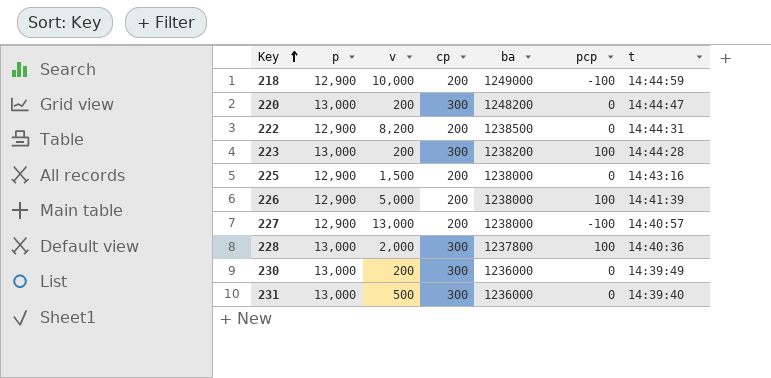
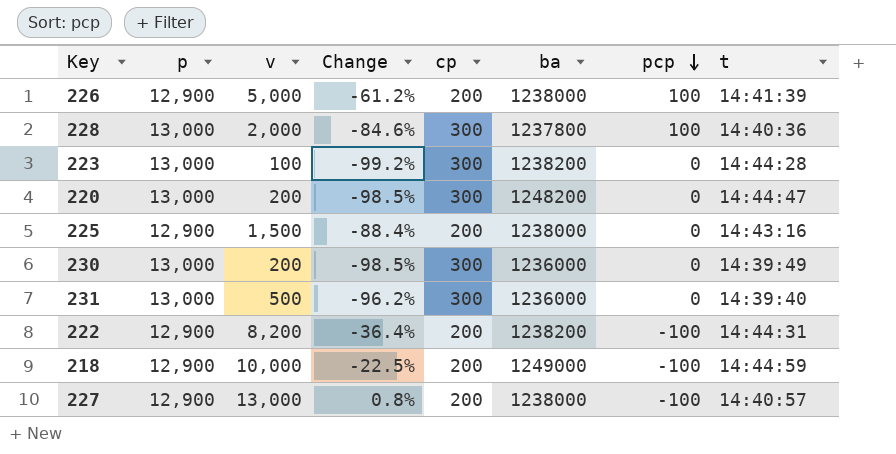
row order: Key ascending -> pcp descending
column Change | formula: none -> ([v] - [p]) / [p]
223 | v: 200 -> 100
223 | pcp: 100 -> 0
222 | ba: 1238500 -> 1238200
222 | pcp: 0 -> -100

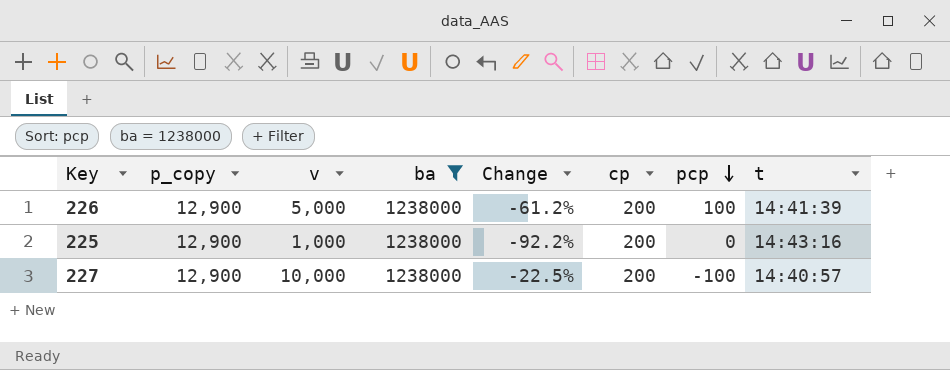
filter: none -> ba = 1238000
column name: p -> p_copy
column ba | position: 6 -> 4
225 | v: 1,500 -> 1,000
225 | Change: -88.4% -> -92.2%
227 | v: 13,000 -> 10,000
227 | Change: 0.8% -> -22.5%

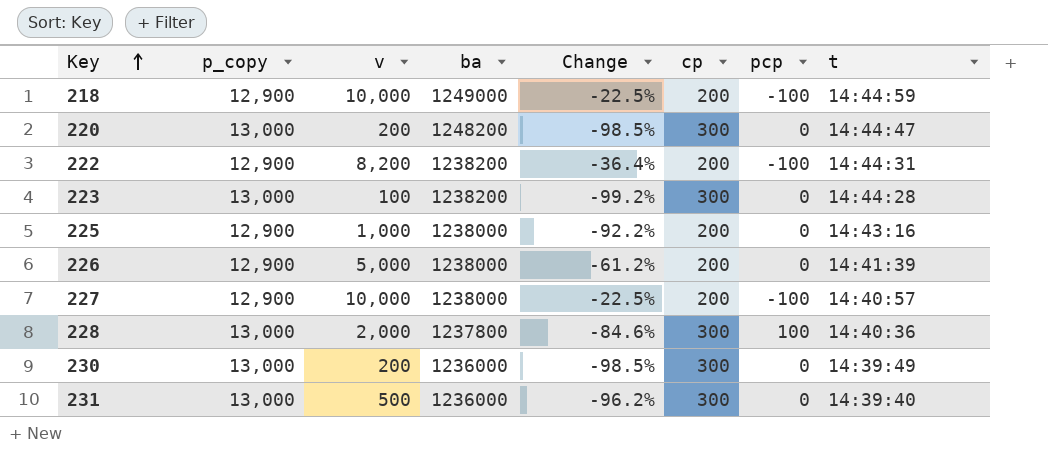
filter: ba = 1238000 -> none
row order: pcp descending -> Key ascending
226 | pcp: 100 -> 0

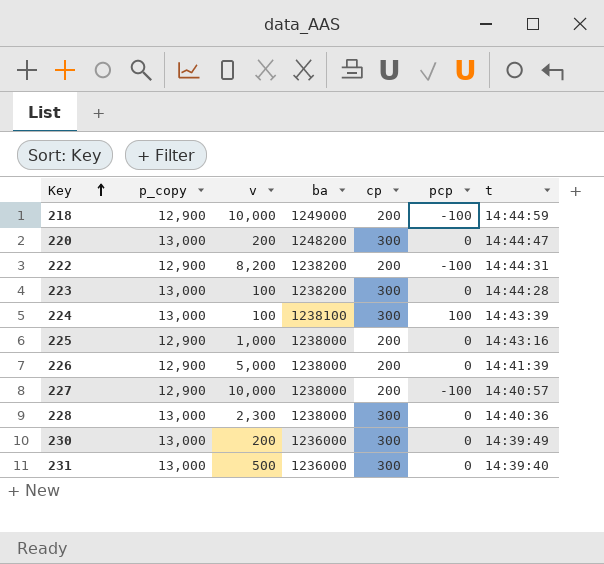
column Change | formula: ([v] - [p_copy]) / [p_copy] -> none
row 224: none -> 13,000 | 100 | 1238100 | 300 | 100 | 14:43:39
228 | v: 2,000 -> 2,300
228 | ba: 1237800 -> 1238000
228 | pcp: 100 -> 0

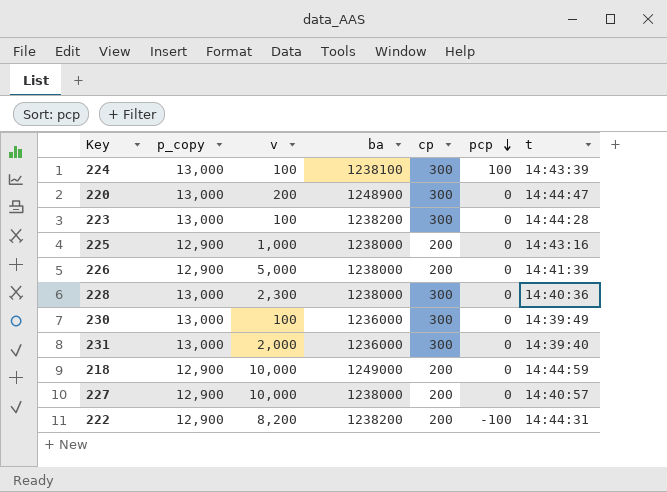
row order: Key ascending -> pcp descending
220 | ba: 1248200 -> 1248900
230 | v: 200 -> 100
231 | v: 500 -> 2,000
218 | pcp: -100 -> 0
227 | pcp: -100 -> 0

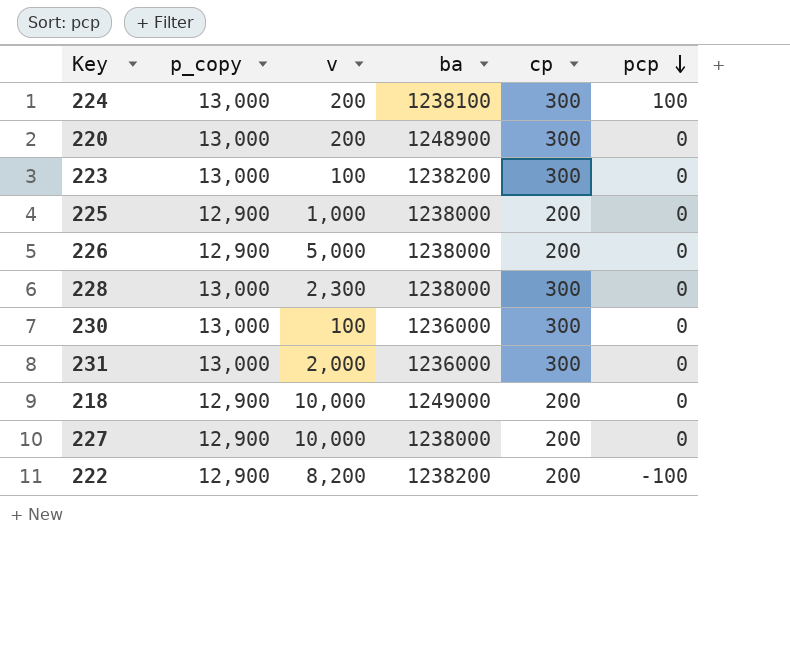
column t | position: 7 -> none
224 | v: 100 -> 200

